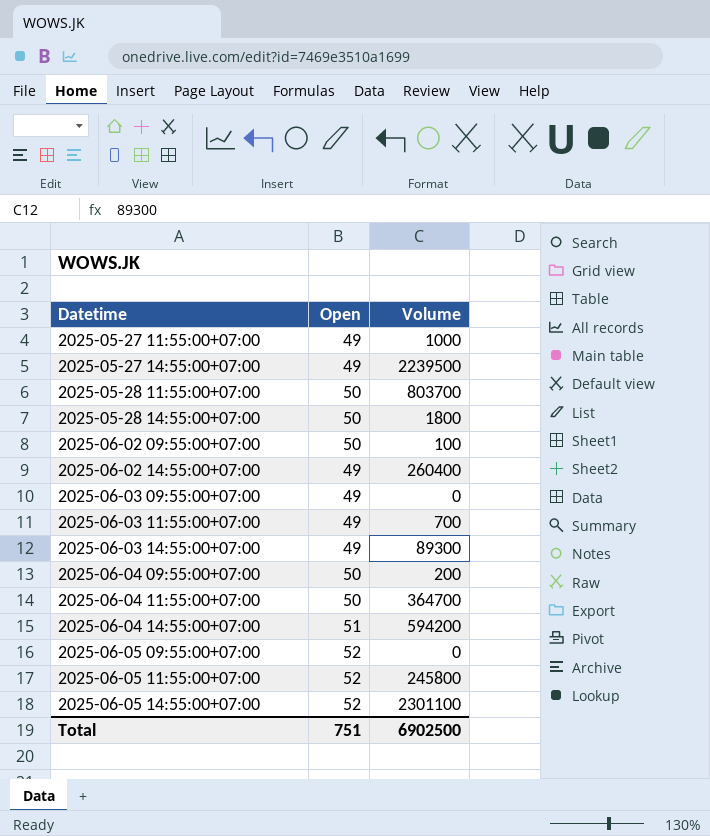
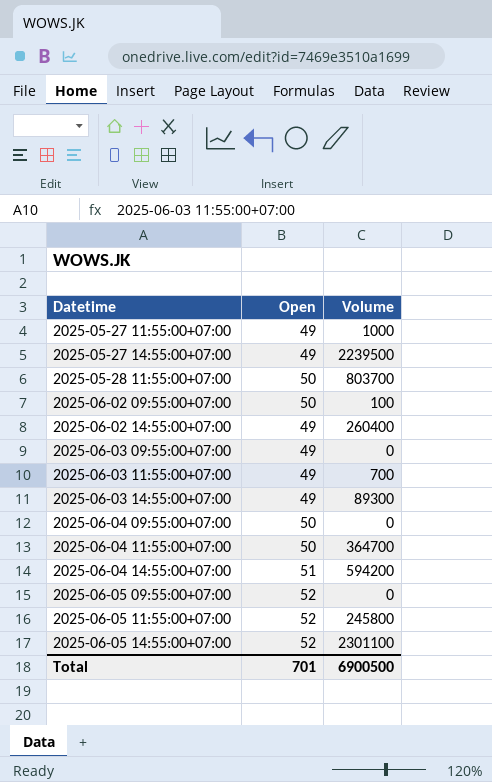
row 2025-05-28 14:55:00+07:00: 50 | 1800 -> none
2025-06-04 09:55:00+07:00 | Volume: 200 -> 0
Total | Open: 751 -> 701
Total | Volume: 6902500 -> 6900500

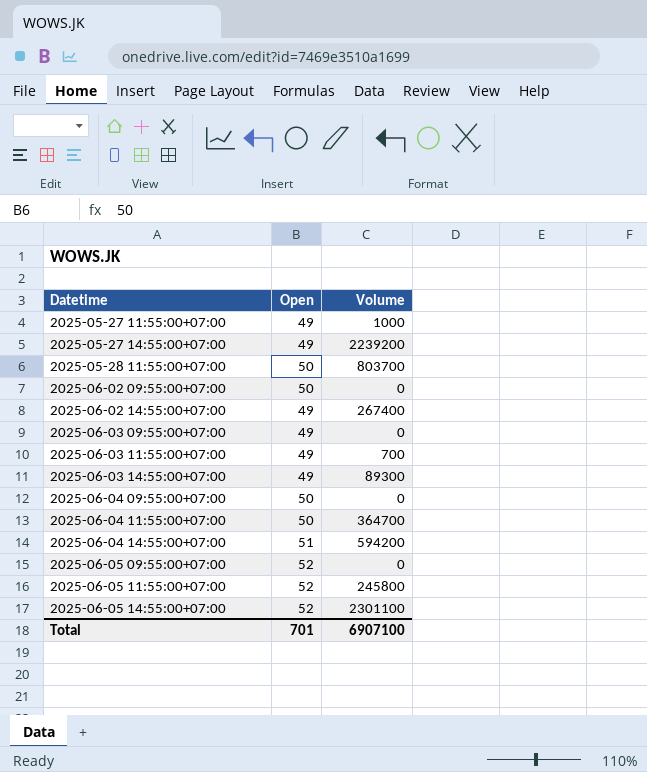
2025-05-27 14:55:00+07:00 | Volume: 2239500 -> 2239200
2025-06-02 09:55:00+07:00 | Volume: 100 -> 0
2025-06-02 14:55:00+07:00 | Volume: 260400 -> 267400
Total | Volume: 6900500 -> 6907100

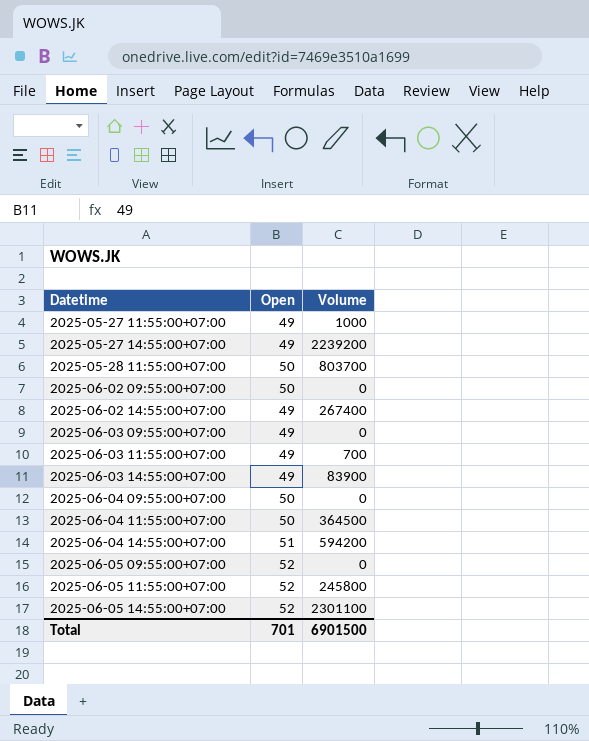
2025-06-03 14:55:00+07:00 | Volume: 89300 -> 83900
2025-06-04 11:55:00+07:00 | Volume: 364700 -> 364500
Total | Volume: 6907100 -> 6901500

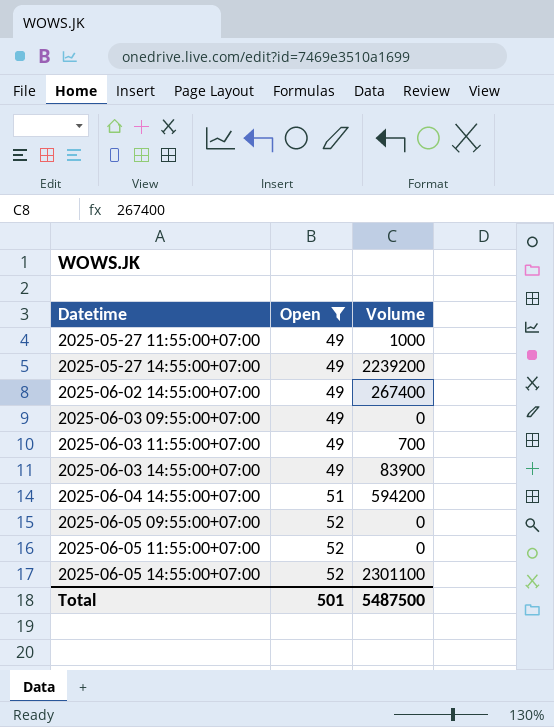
filter: none -> Open != 50
2025-06-05 11:55:00+07:00 | Volume: 245800 -> 0
Total | Open: 701 -> 501
Total | Volume: 6901500 -> 5487500

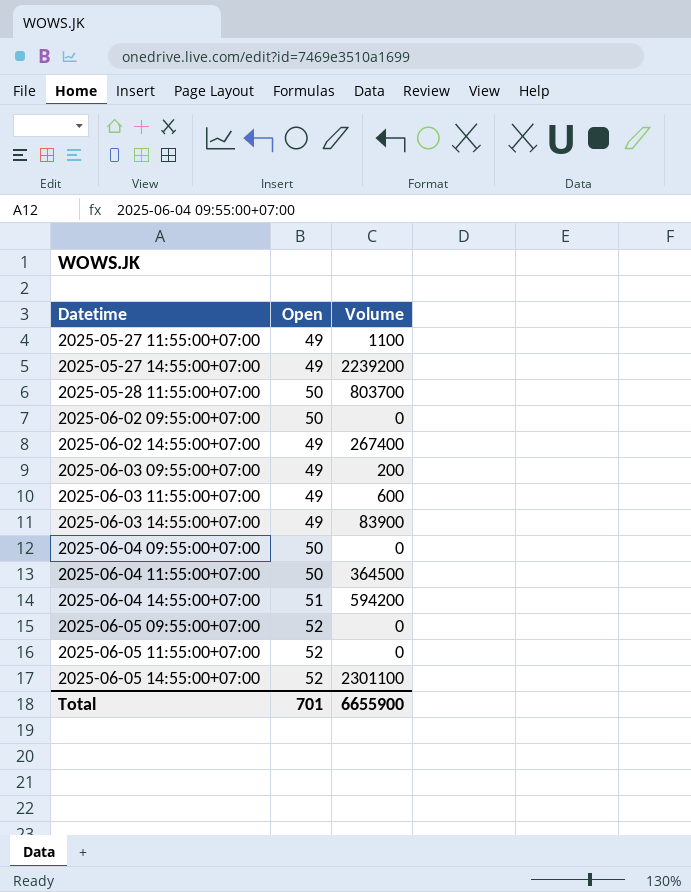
filter: Open != 50 -> none
2025-05-27 11:55:00+07:00 | Volume: 1000 -> 1100
2025-06-03 09:55:00+07:00 | Volume: 0 -> 200
2025-06-03 11:55:00+07:00 | Volume: 700 -> 600
Total | Open: 501 -> 701
Total | Volume: 5487500 -> 6655900

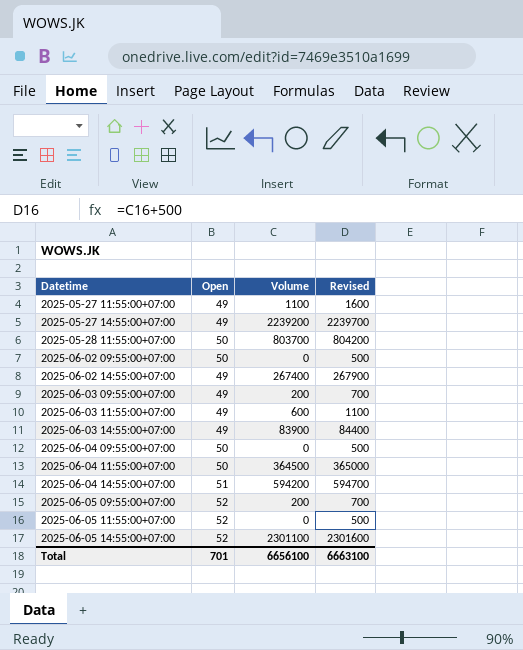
column Revised | formula: none -> [Volume] + 500
2025-06-05 09:55:00+07:00 | Volume: 0 -> 200
Total | Volume: 6655900 -> 6656100

